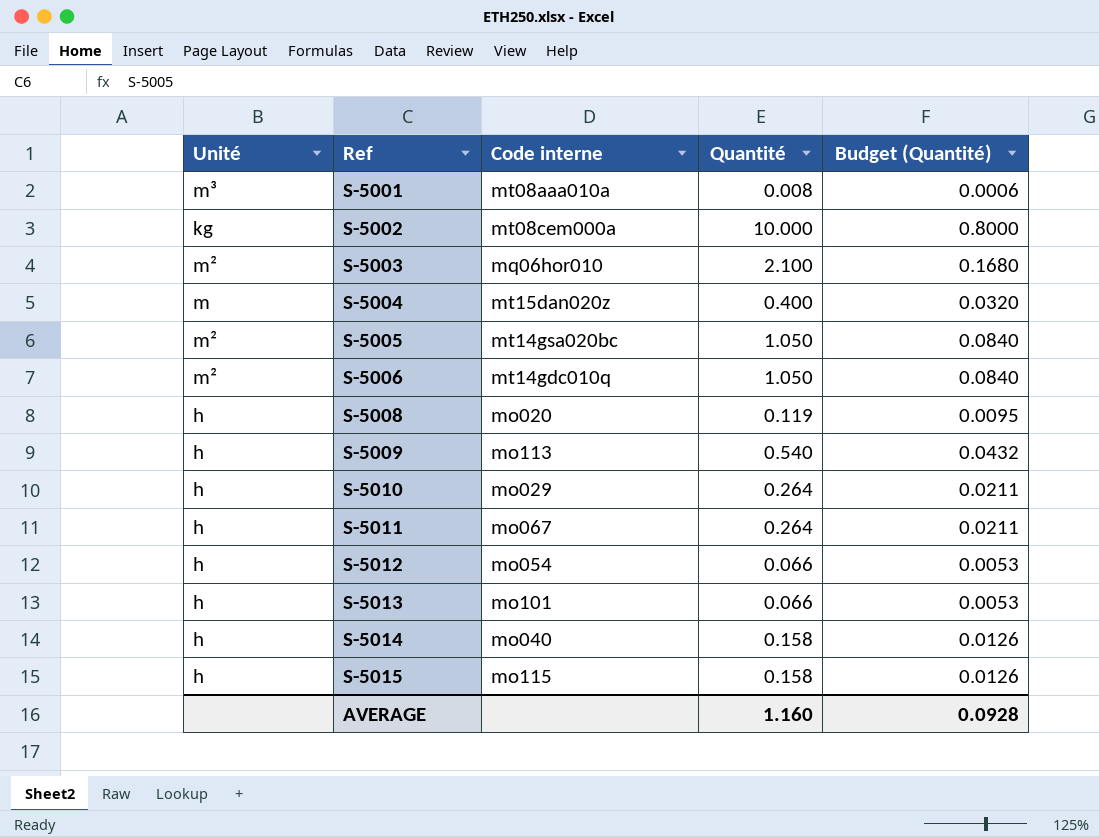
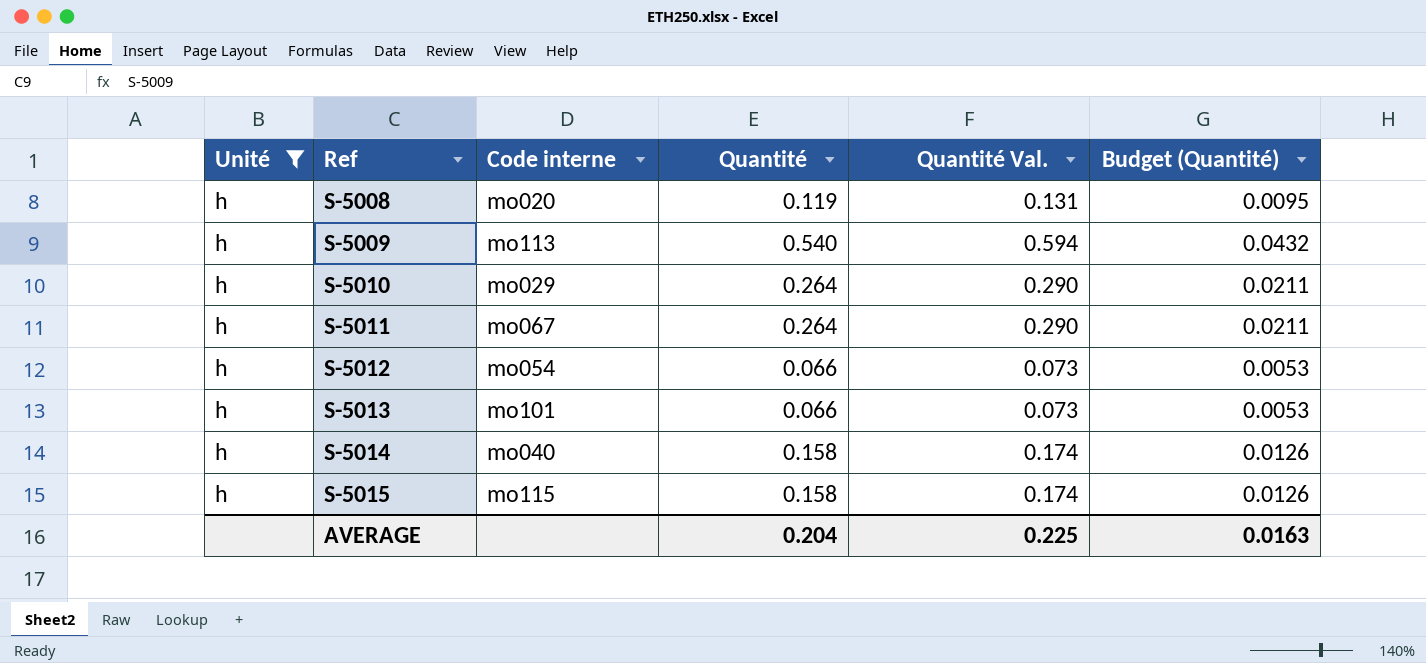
filter: none -> Unité = h
column Quantité Val. | formula: none -> [Quantité] * 1.1
AVERAGE | Quantité: 1.160 -> 0.204
AVERAGE | Budget (Quantité): 0.0928 -> 0.0163

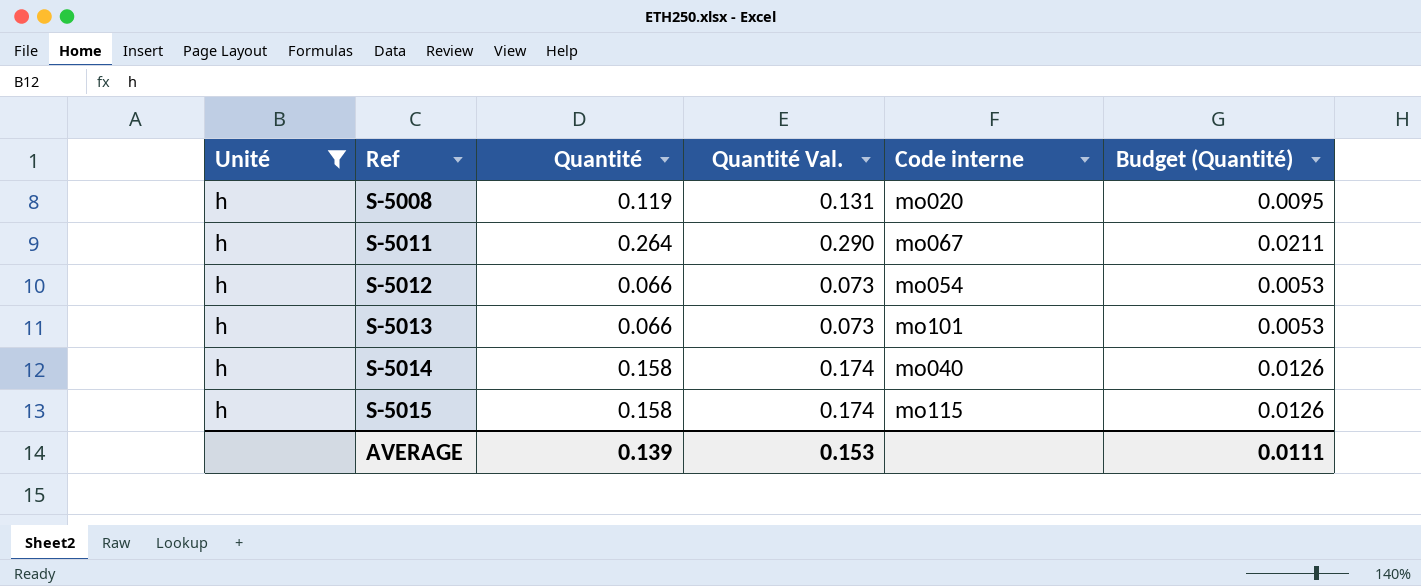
column Code interne | position: 3 -> 5
row S-5009: h | mo113 | 0.540 | 0.594 | 0.0432 -> none
row S-5010: h | mo029 | 0.264 | 0.290 | 0.0211 -> none
AVERAGE | Quantité: 0.204 -> 0.139
AVERAGE | Quantité Val.: 0.225 -> 0.153
AVERAGE | Budget (Quantité): 0.0163 -> 0.0111

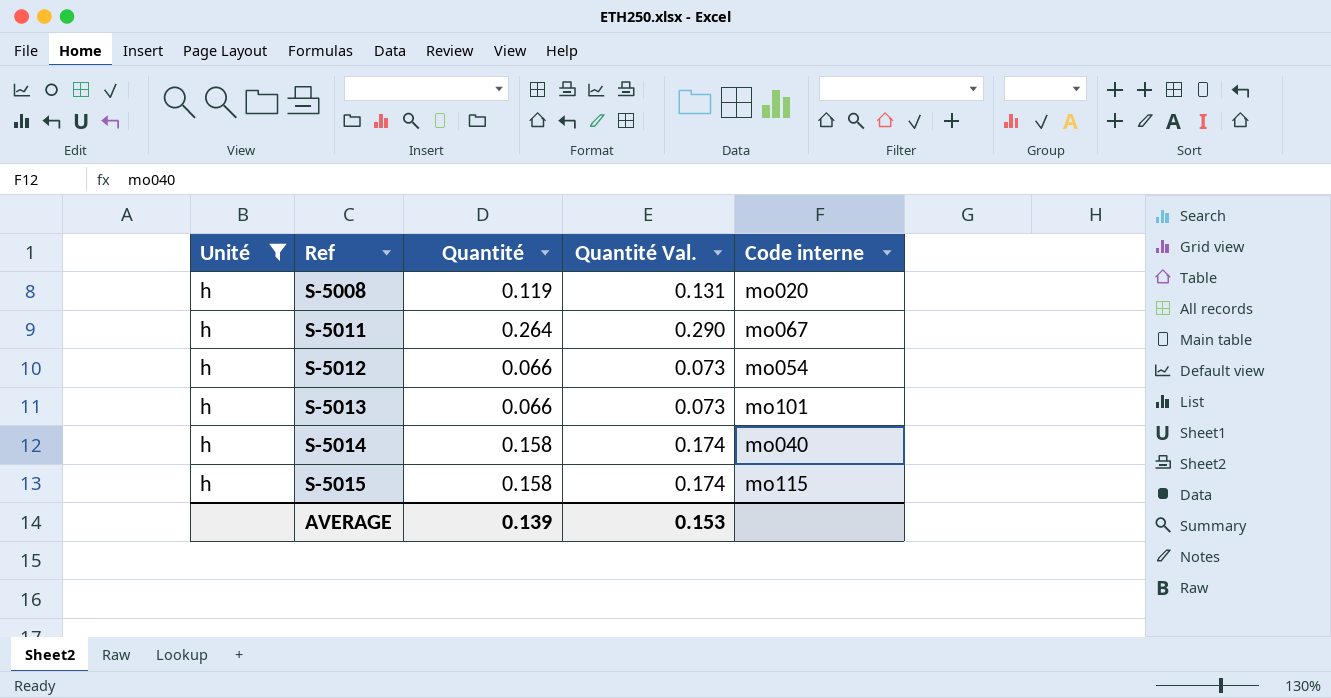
column Budget (Quantité) | formula: [Quantité] * 0.08 -> none

